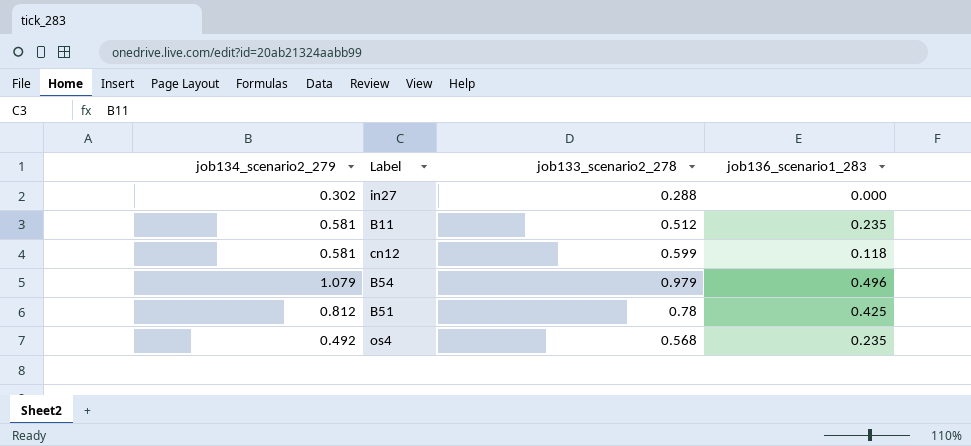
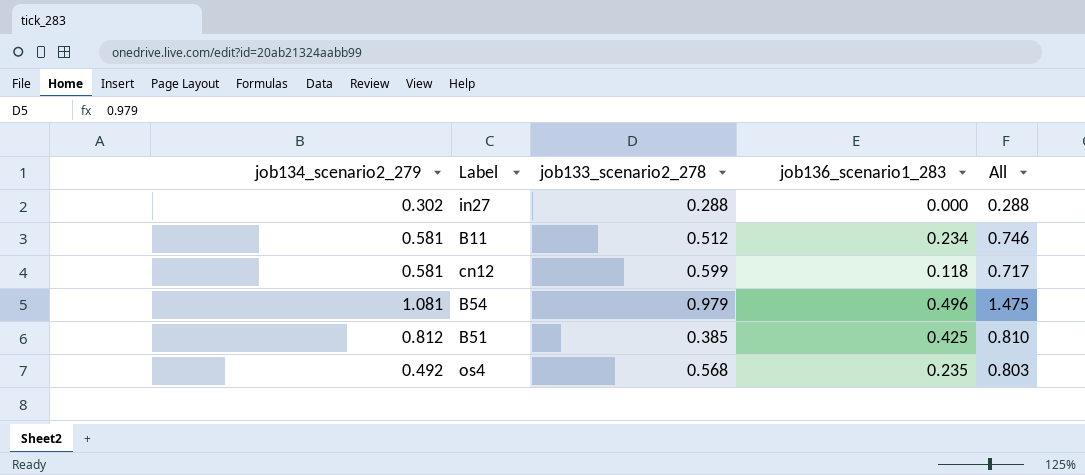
column All | formula: none -> [job133_scenario2_278] + [job136_scenario1_283]
B11 | job136_scenario1_283: 0.235 -> 0.234
B54 | job134_scenario2_279: 1.079 -> 1.081
B51 | job133_scenario2_278: 0.78 -> 0.385

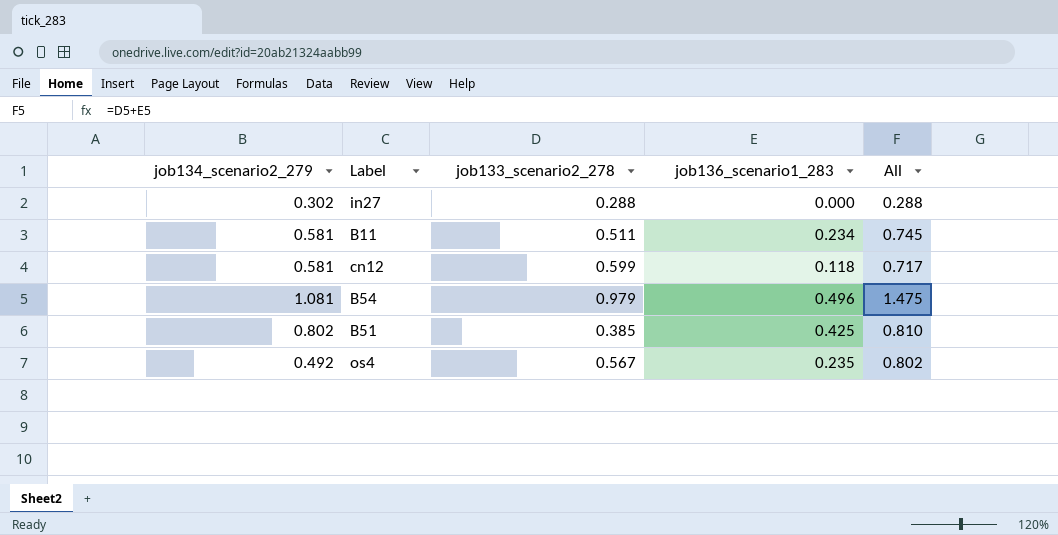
B11 | job133_scenario2_278: 0.512 -> 0.511
B11 | All: 0.746 -> 0.745
B51 | job134_scenario2_279: 0.812 -> 0.802
os4 | job133_scenario2_278: 0.568 -> 0.567
os4 | All: 0.803 -> 0.802

